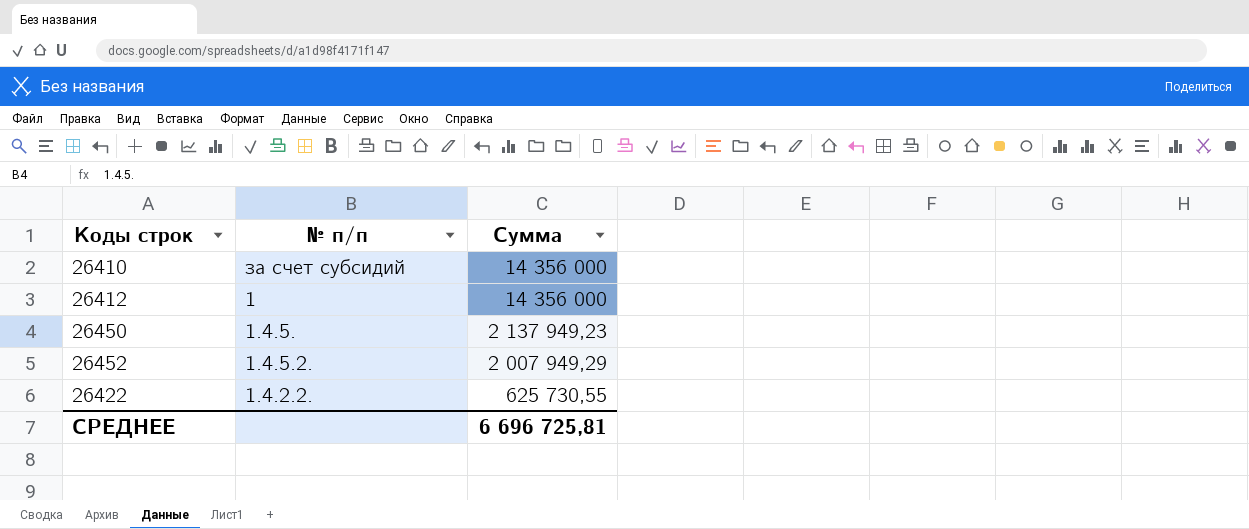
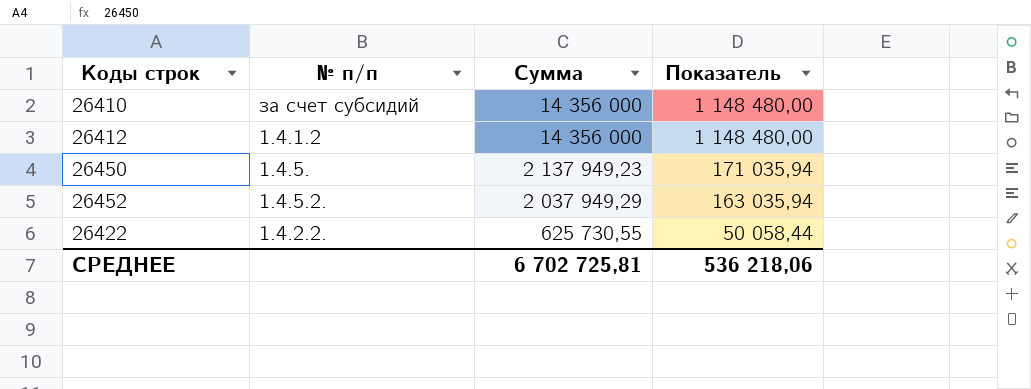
column Показатель | formula: none -> [Сумма] * 0,08
26412 | № п/п: 1 -> 1.4.1.2
26452 | Сумма: 2 007 949,29 -> 2 037 949,29
СРЕДНЕЕ | Сумма: 6 696 725,81 -> 6 702 725,81

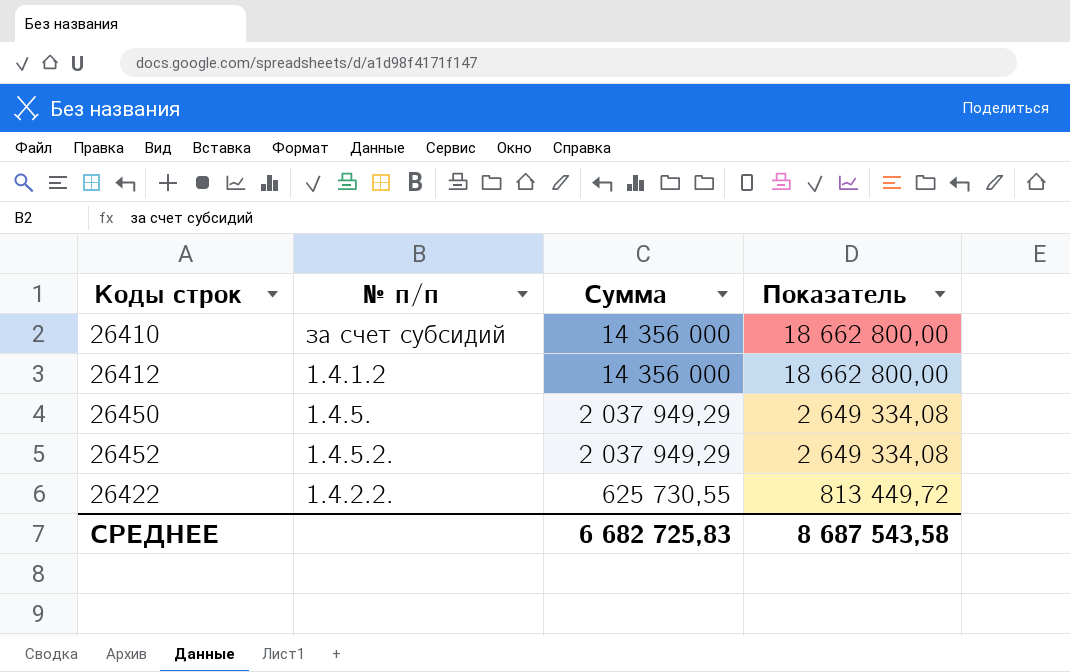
column Показатель | formula: [Сумма] * 0,08 -> [Сумма] * 1,3
26450 | Сумма: 2 137 949,23 -> 2 037 949,29
СРЕДНЕЕ | Сумма: 6 702 725,81 -> 6 682 725,83
СРЕДНЕЕ | Показатель: 536 218,06 -> 8 687 543,58

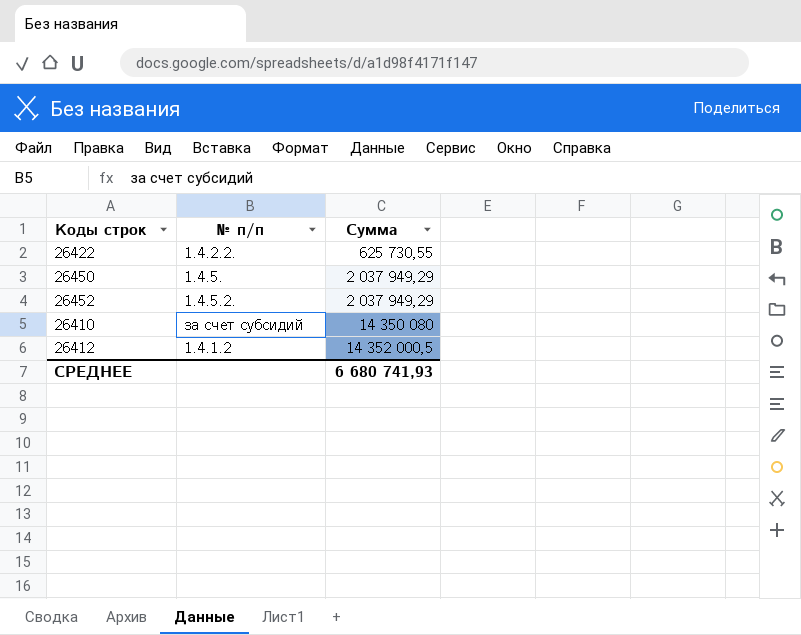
row order: Сумма descending -> Сумма ascending
column Показатель | formula: [Сумма] * 1,3 -> none
26410 | Сумма: 14 356 000 -> 14 350 080
26412 | Сумма: 14 356 000 -> 14 352 000,5
СРЕДНЕЕ | Сумма: 6 682 725,83 -> 6 680 741,93

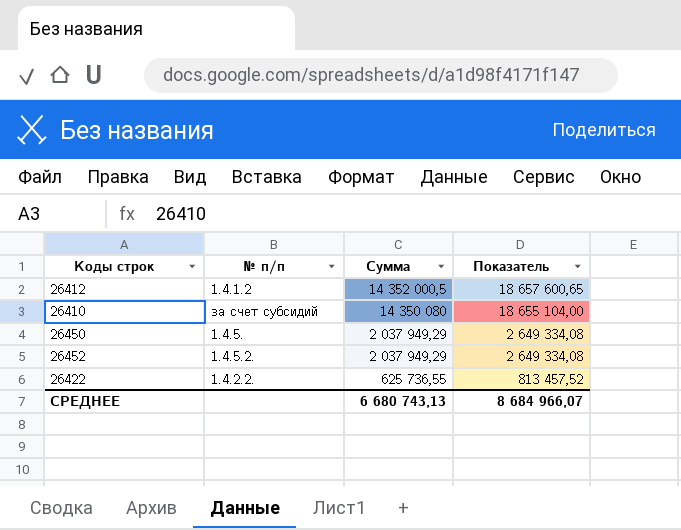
row order: Сумма ascending -> Сумма descending
column Показатель | formula: none -> [Сумма] * 1,3
26422 | Сумма: 625 730,55 -> 625 736,55
СРЕДНЕЕ | Сумма: 6 680 741,93 -> 6 680 743,13

